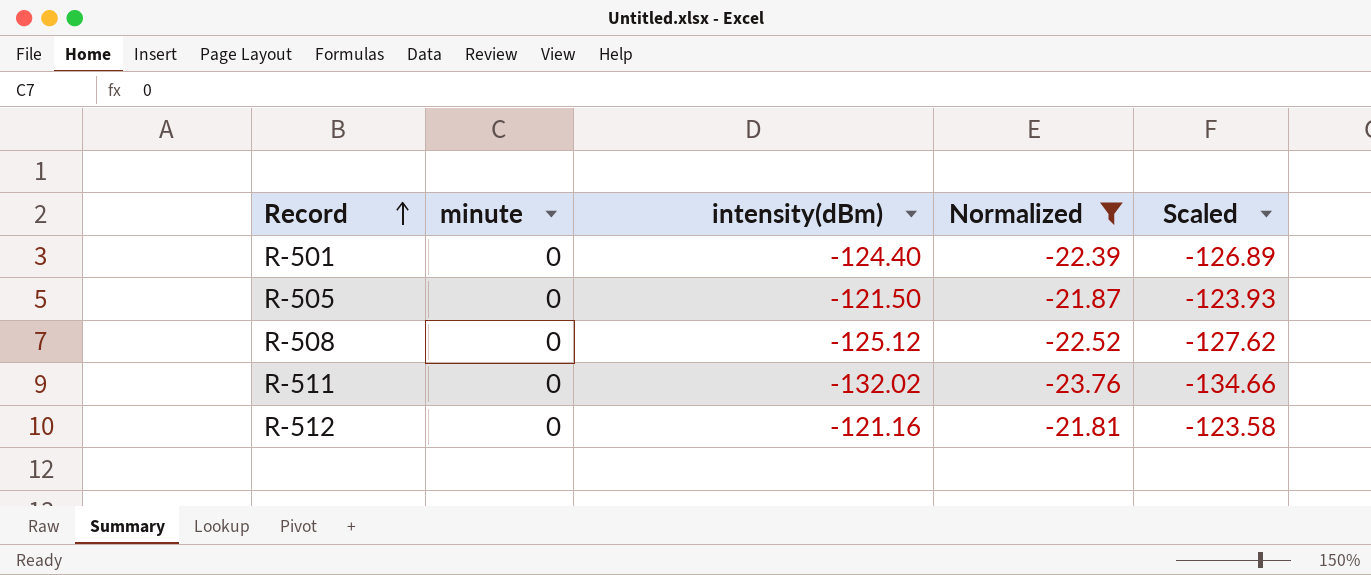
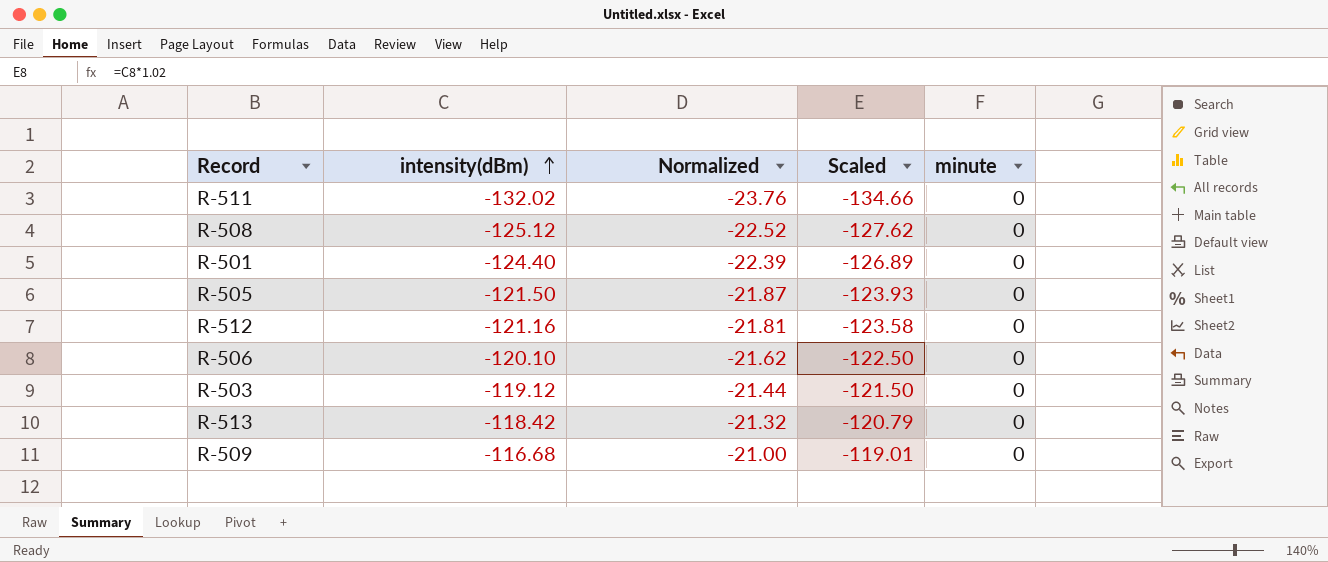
filter: Normalized <= -21.81 -> none
row order: Record ascending -> intensity(dBm) ascending
column minute | position: 2 -> 5

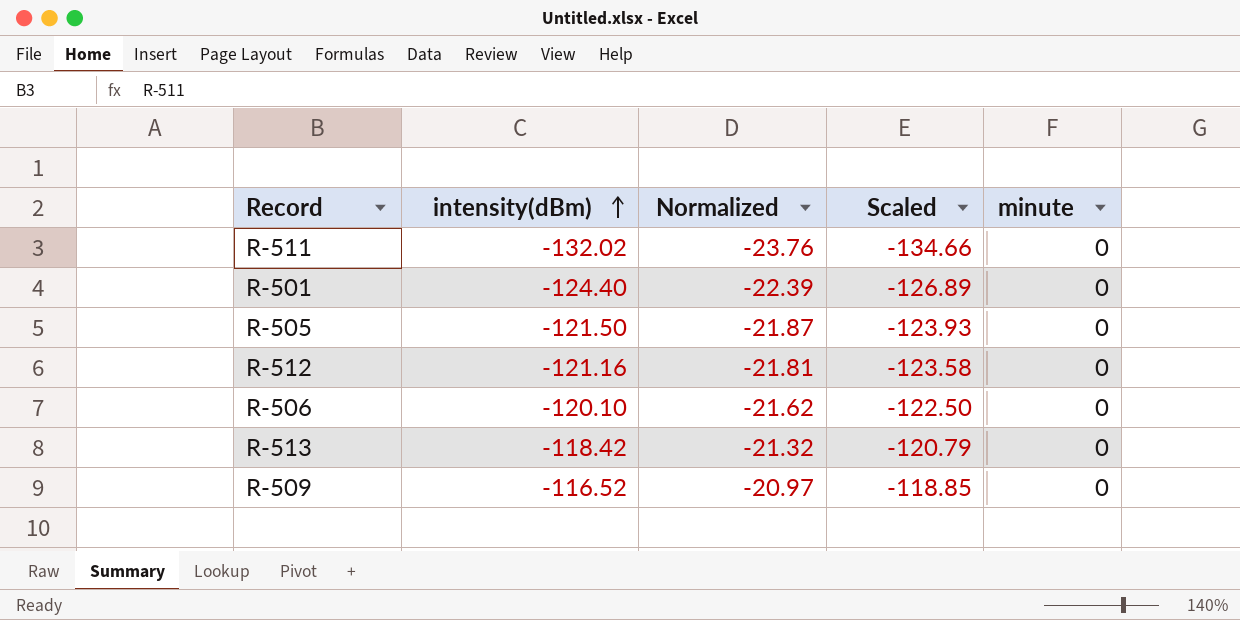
row R-508: -125.12 | -22.52 | -127.62 | 0 -> none
row R-503: -119.12 | -21.44 | -121.50 | 0 -> none
R-509 | intensity(dBm): -116.68 -> -116.52
R-509 | Normalized: -21.00 -> -20.97
R-509 | Scaled: -119.01 -> -118.85

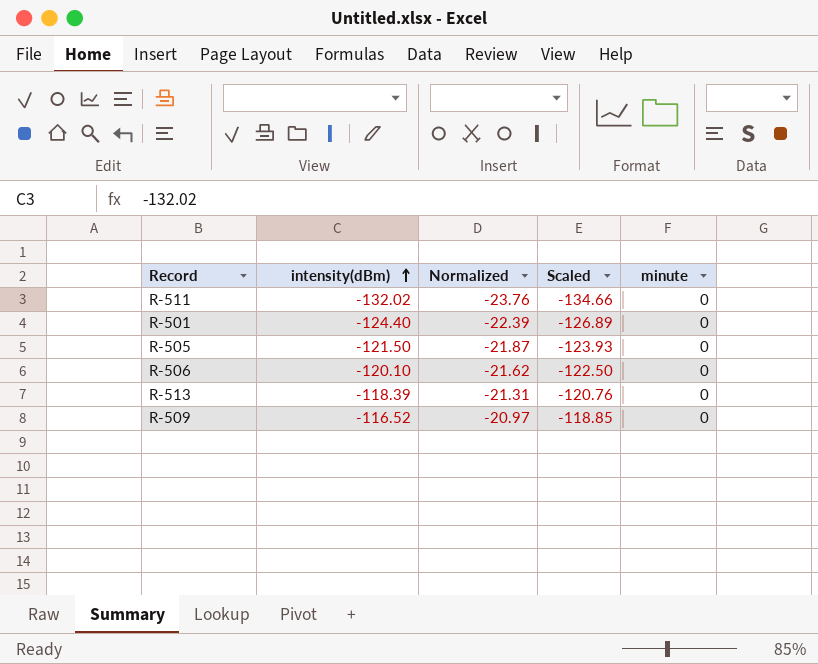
row R-512: -121.16 | -21.81 | -123.58 | 0 -> none
R-513 | intensity(dBm): -118.42 -> -118.39
R-513 | Normalized: -21.32 -> -21.31
R-513 | Scaled: -120.79 -> -120.76

